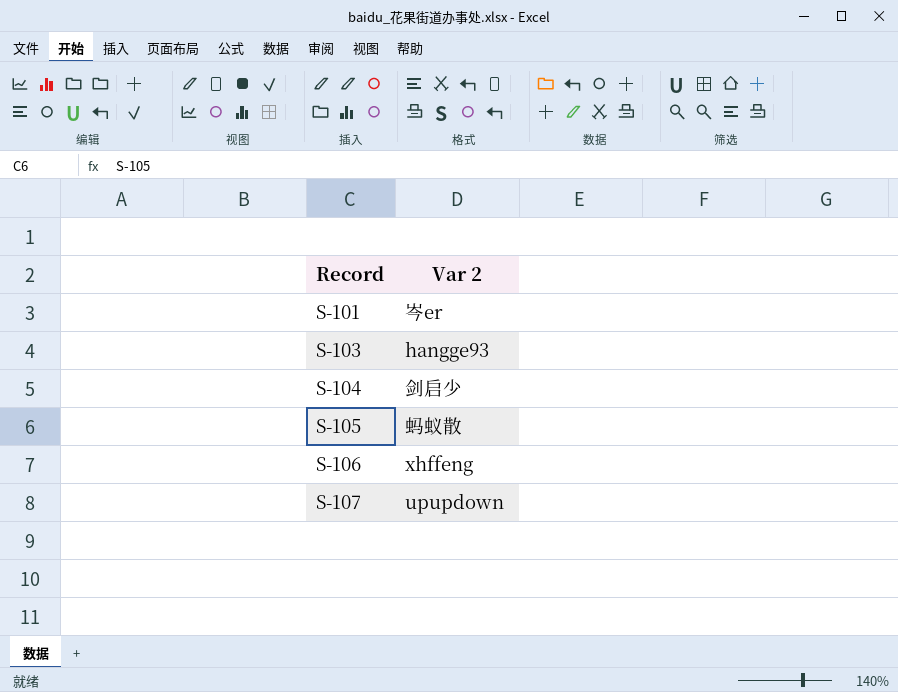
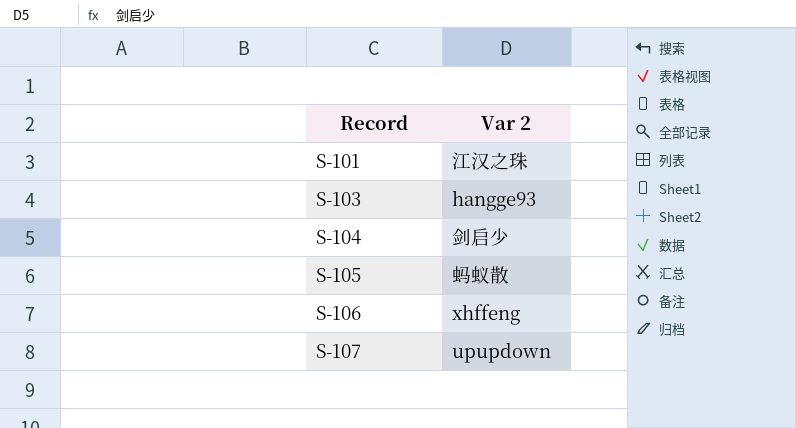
S-101 | Var 2: 岑er -> 江汉之珠

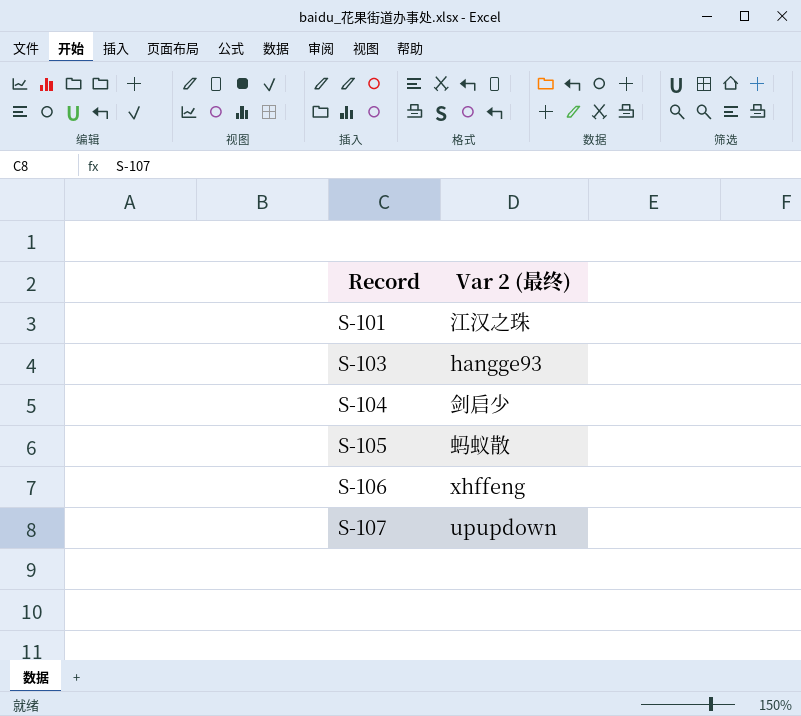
column name: Var 2 -> Var 2 (最终)

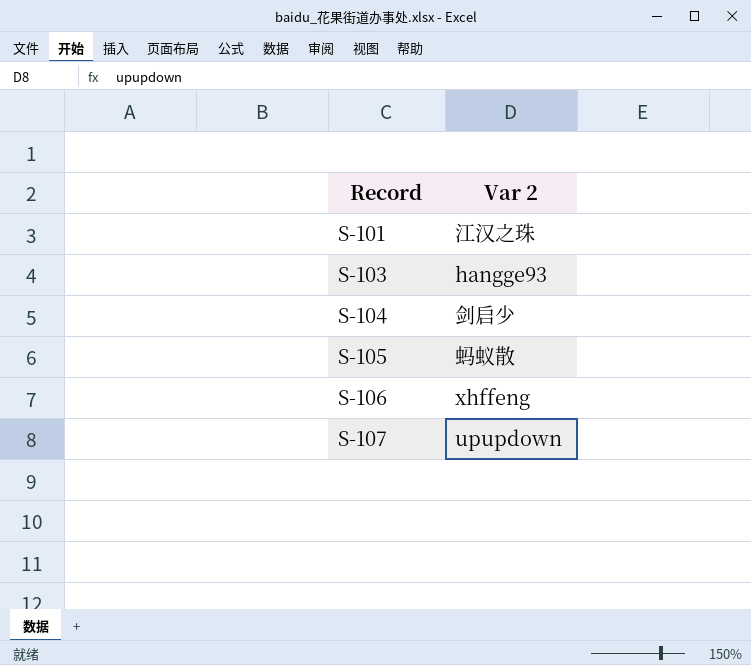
column name: Var 2 (最终) -> Var 2

